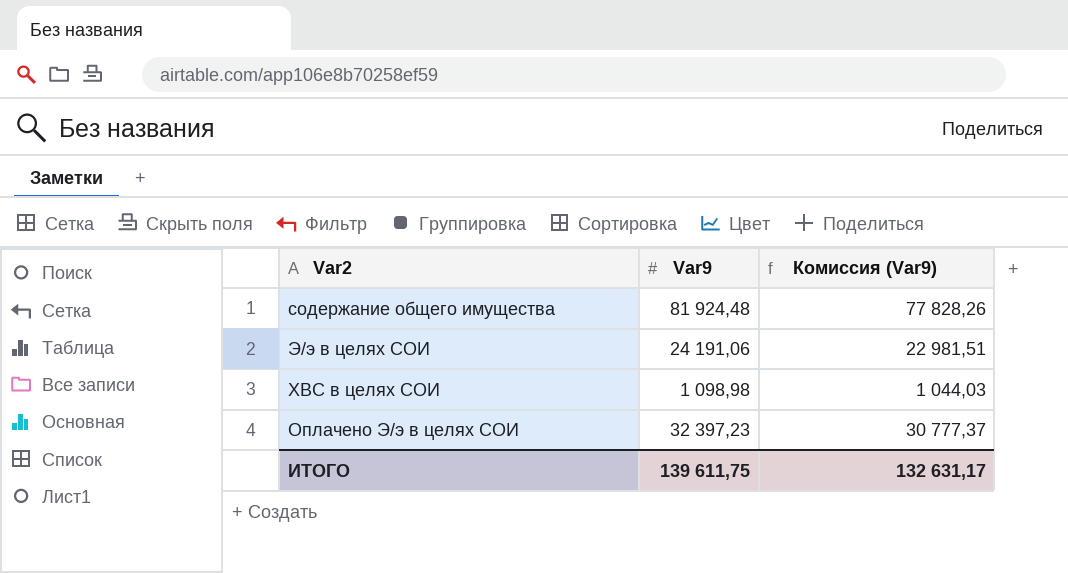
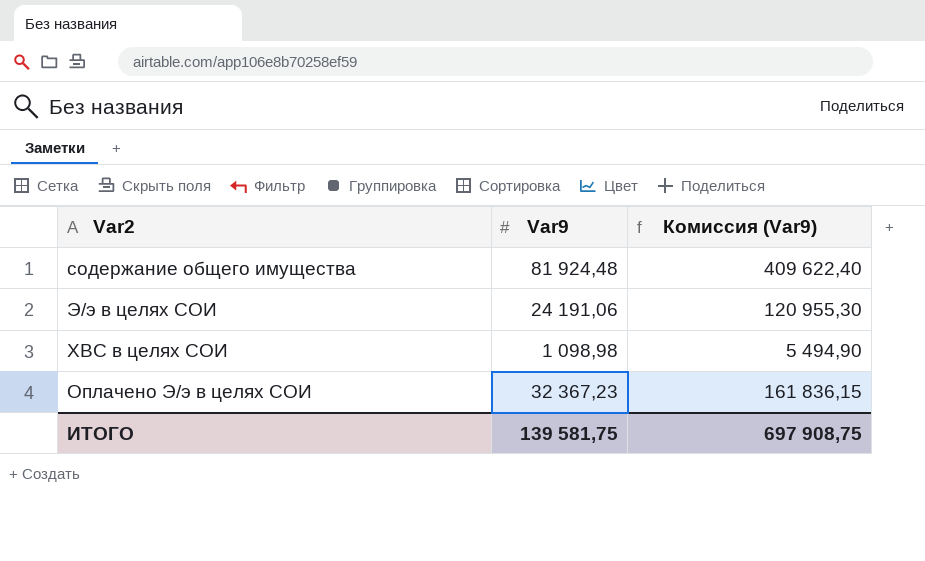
column Комиссия (Var9) | formula: [Var9] * 0,95 -> [Var9] * 5
Оплачено Э/э в целях СОИ | Var9: 32 397,23 -> 32 367,23
ИТОГО | Var9: 139 611,75 -> 139 581,75
ИТОГО | Комиссия (Var9): 132 631,17 -> 697 908,75

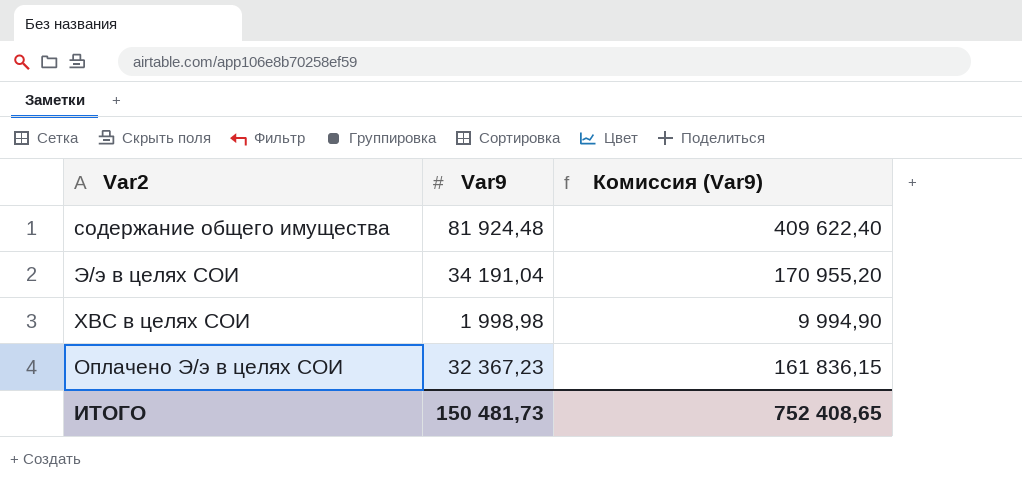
Э/э в целях СОИ | Var9: 24 191,06 -> 34 191,04
Э/э в целях СОИ | Комиссия (Var9): 120 955,30 -> 170 955,20
ХВС в целях СОИ | Var9: 1 098,98 -> 1 998,98
ХВС в целях СОИ | Комиссия (Var9): 5 494,90 -> 9 994,90
ИТОГО | Var9: 139 581,75 -> 150 481,73
ИТОГО | Комиссия (Var9): 697 908,75 -> 752 408,65

